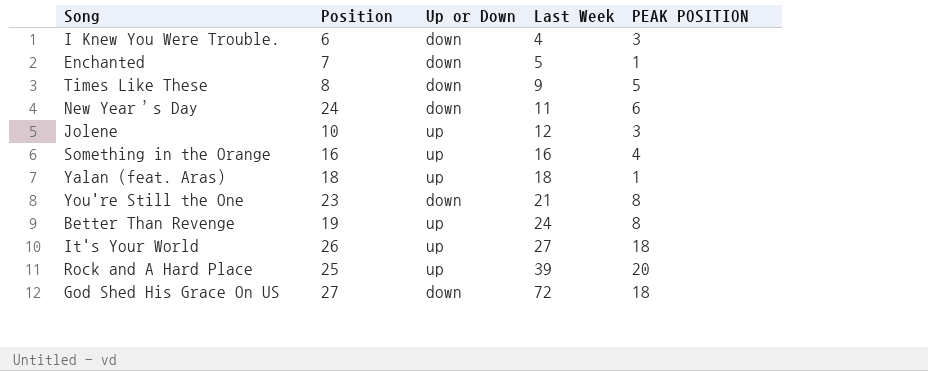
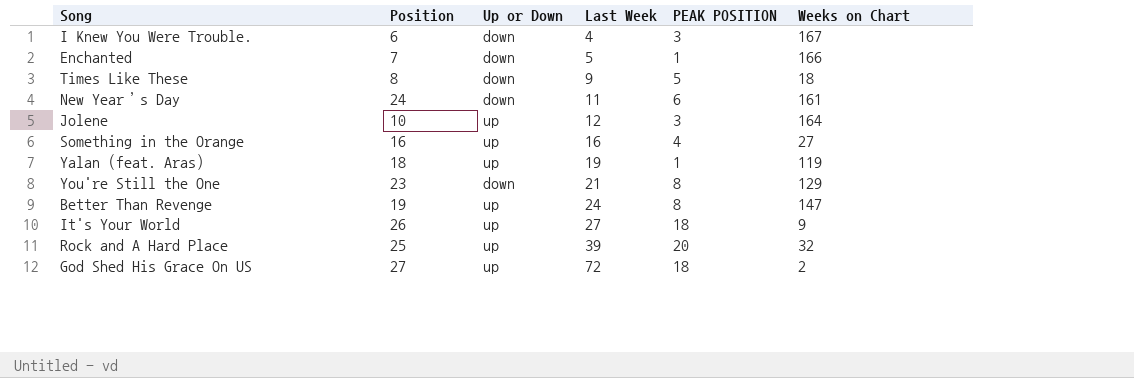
column Weeks on Chart | position: none -> 6
Yalan (feat. Aras) | Last Week: 18 -> 19
God Shed His Grace On US | Up or Down: down -> up

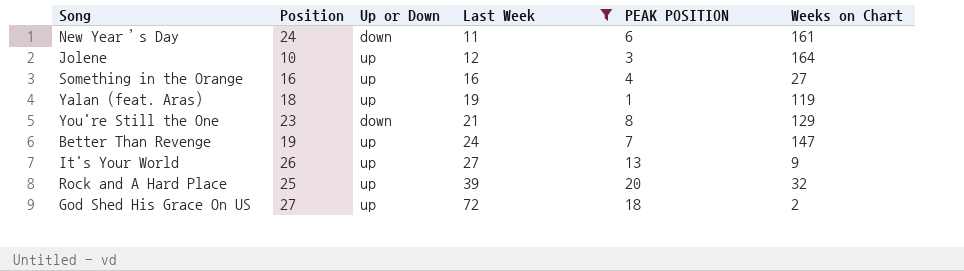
filter: none -> Last Week >= 11
Better Than Revenge | PEAK POSITION: 8 -> 7
It's Your World | PEAK POSITION: 18 -> 13

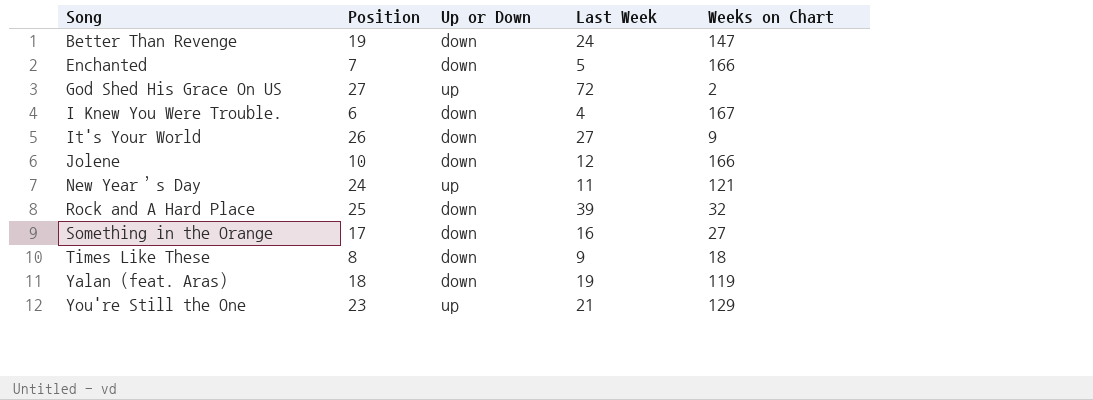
filter: Last Week >= 11 -> none
row order: Last Week ascending -> Song ascending
column PEAK POSITION | position: 5 -> none
Better Than Revenge | Up or Down: up -> down
It's Your World | Up or Down: up -> down
Jolene | Up or Down: up -> down
Jolene | Weeks on Chart: 164 -> 166
New Year’s Day | Up or Down: down -> up
New Year’s Day | Weeks on Chart: 161 -> 121
Rock and A Hard Place | Up or Down: up -> down
Something in the Orange | Position: 16 -> 17
Something in the Orange | Up or Down: up -> down
Yalan (feat. Aras) | Up or Down: up -> down
You're Still the One | Up or Down: down -> up

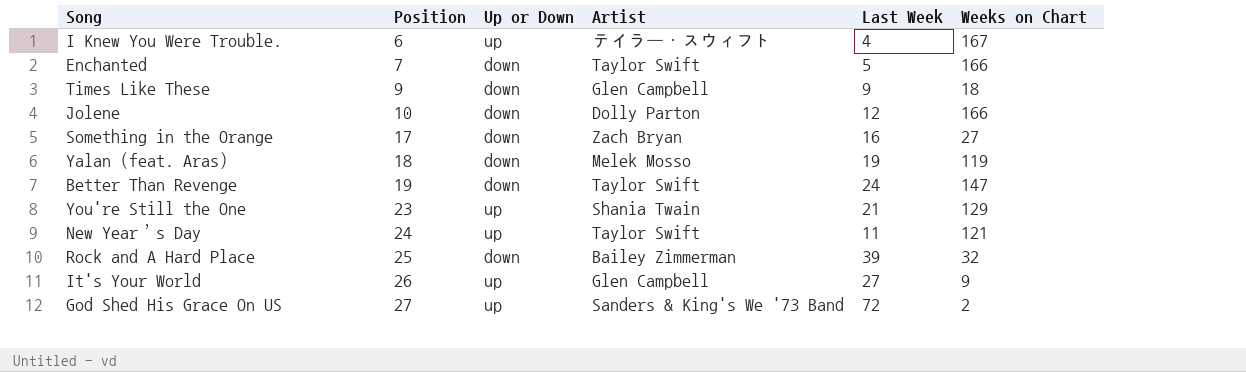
row order: Song ascending -> Position ascending
column Artist | position: none -> 4
I Knew You Were Trouble. | Up or Down: down -> up
Times Like These | Position: 8 -> 9
It's Your World | Up or Down: down -> up

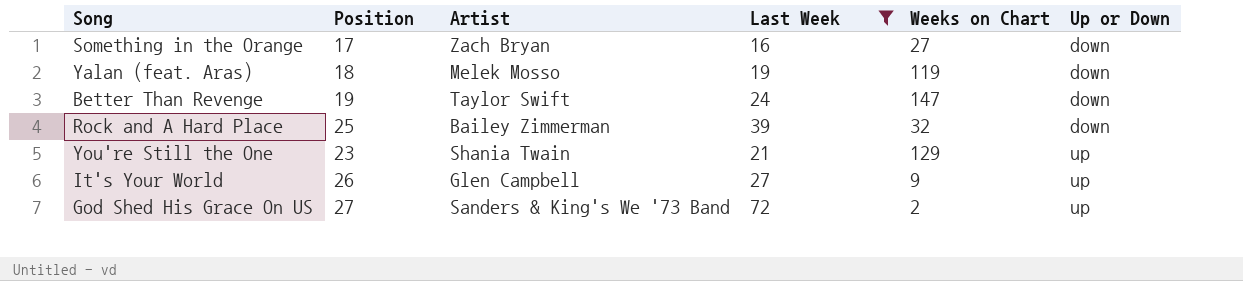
filter: none -> Last Week >= 16
row order: Position ascending -> Up or Down ascending
column Up or Down | position: 3 -> 6

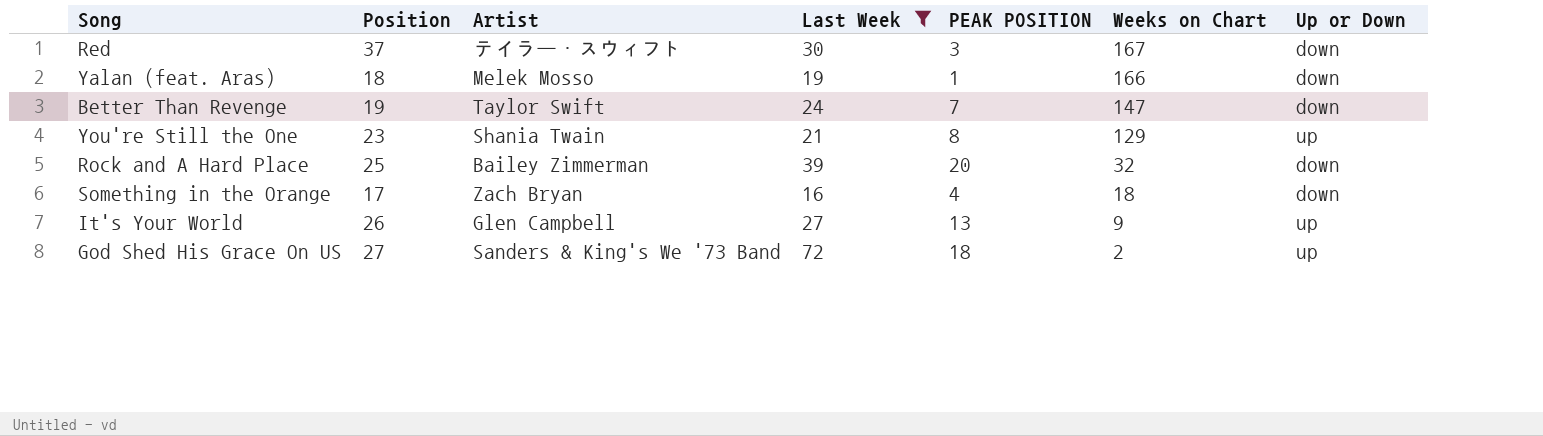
row order: Up or Down ascending -> Weeks on Chart descending
column PEAK POSITION | position: none -> 5
row Red: none -> 37 | テイラー・スウィフト | 30 | 3 | 167 | down
Yalan (feat. Aras) | Weeks on Chart: 119 -> 166
Something in the Orange | Weeks on Chart: 27 -> 18

